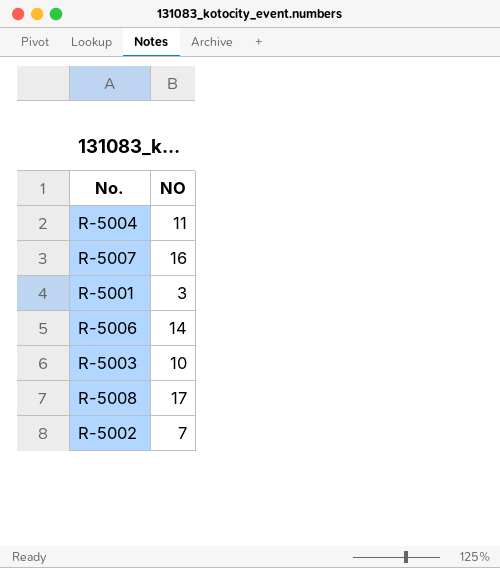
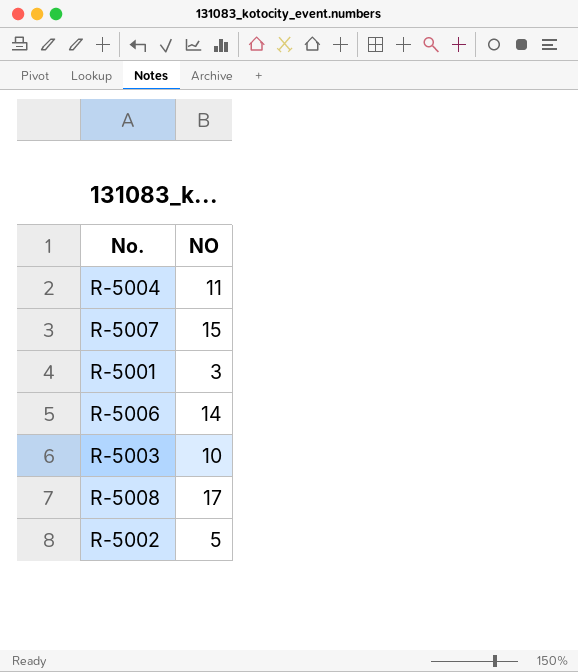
R-5007 | NO: 16 -> 15
R-5002 | NO: 7 -> 5

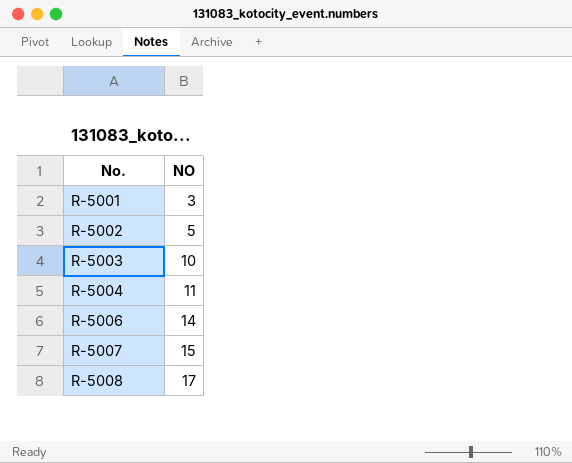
row order: none -> No. ascending

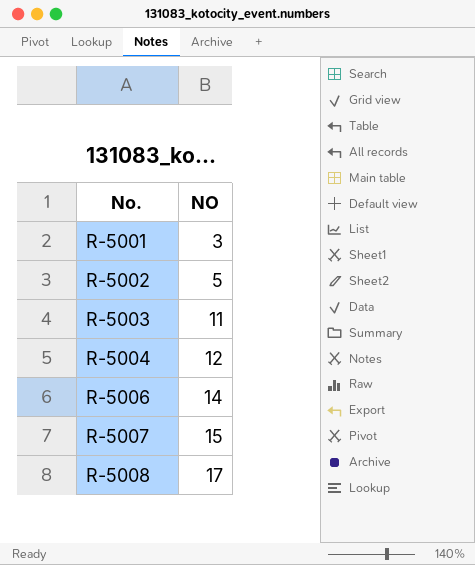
R-5003 | NO: 10 -> 11
R-5004 | NO: 11 -> 12

